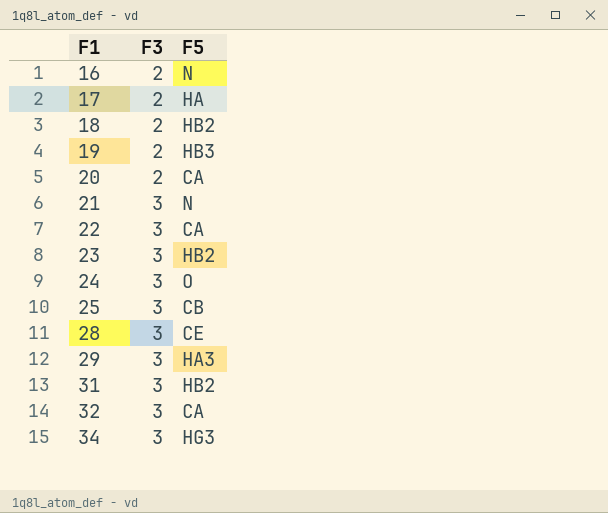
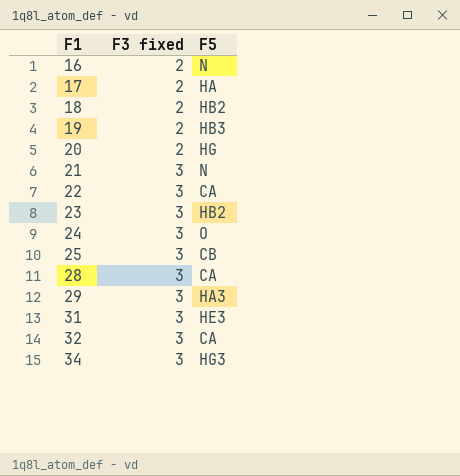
column name: F3 -> F3 fixed
20 | F5: CA -> HG
28 | F5: CE -> CA
31 | F5: HB2 -> HE3

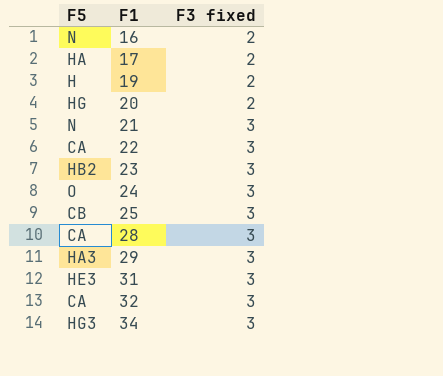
column F5 | position: 3 -> 1
row 18: 2 | HB2 -> none
19 | F5: HB3 -> H

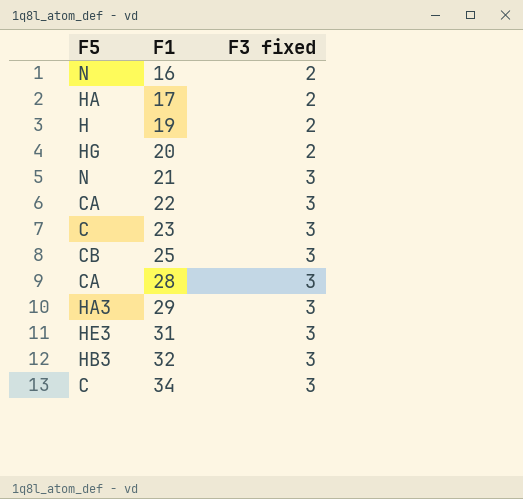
row 24: O | 3 -> none
23 | F5: HB2 -> C
32 | F5: CA -> HB3
34 | F5: HG3 -> C

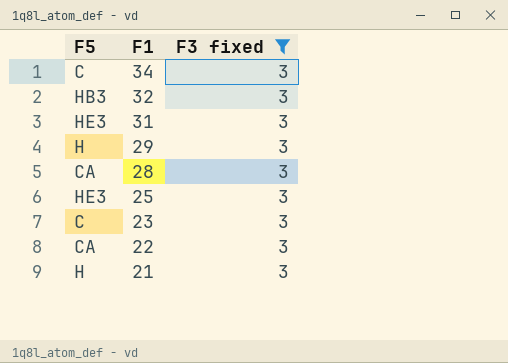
filter: none -> F3 fixed = 3
row order: F1 ascending -> F1 descending
29 | F5: HA3 -> H
25 | F5: CB -> HE3
21 | F5: N -> H

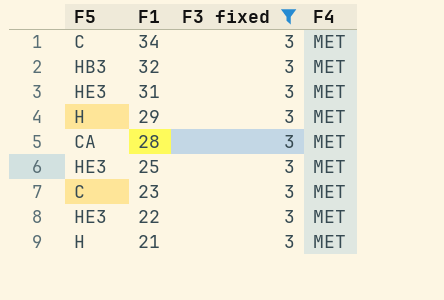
column F4 | position: none -> 4
22 | F5: CA -> HE3

